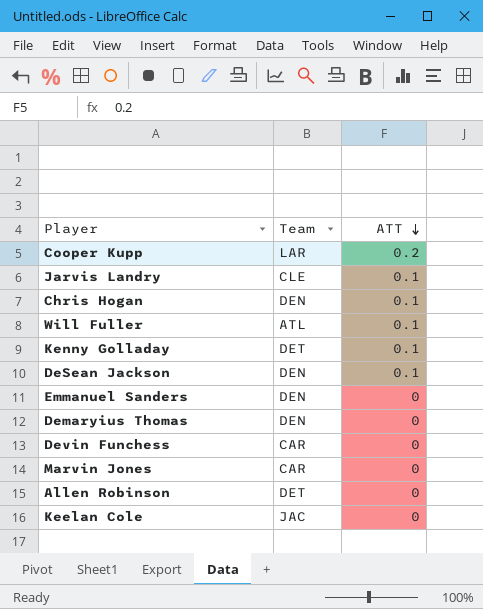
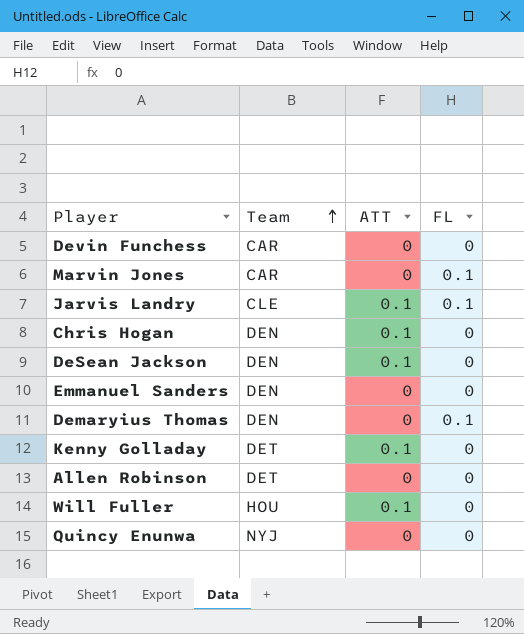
row order: ATT descending -> Team ascending
column FL | position: none -> 4
row Cooper Kupp: LAR | 0.2 -> none
row Keelan Cole: JAC | 0 -> none
Will Fuller | Team: ATL -> HOU
row Quincy Enunwa: none -> NYJ | 0 | 0

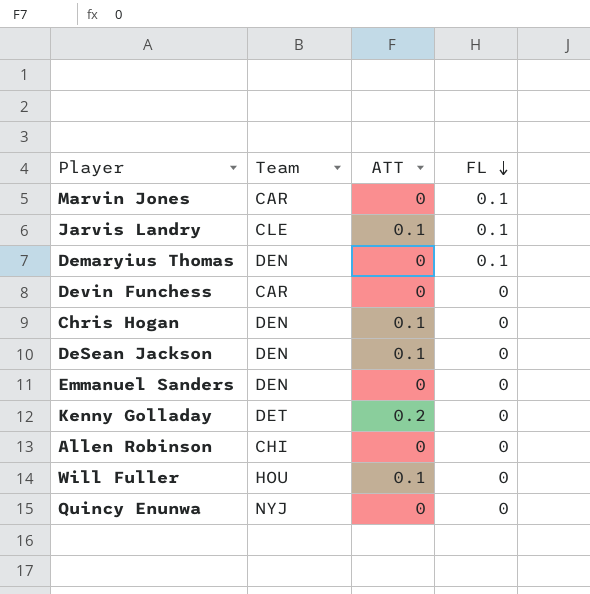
row order: Team ascending -> FL descending
Kenny Golladay | ATT: 0.1 -> 0.2
Allen Robinson | Team: DET -> CHI

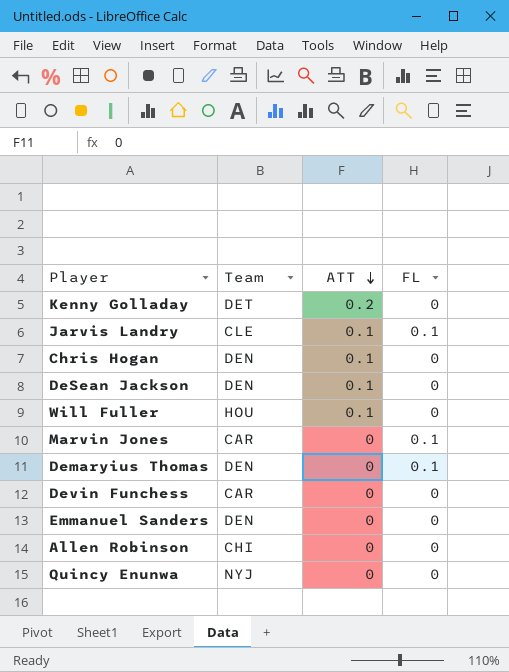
row order: FL descending -> ATT descending

